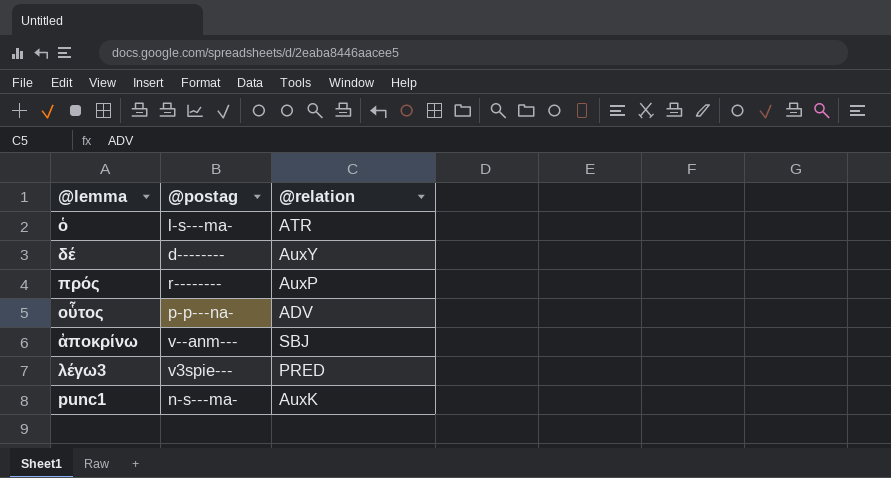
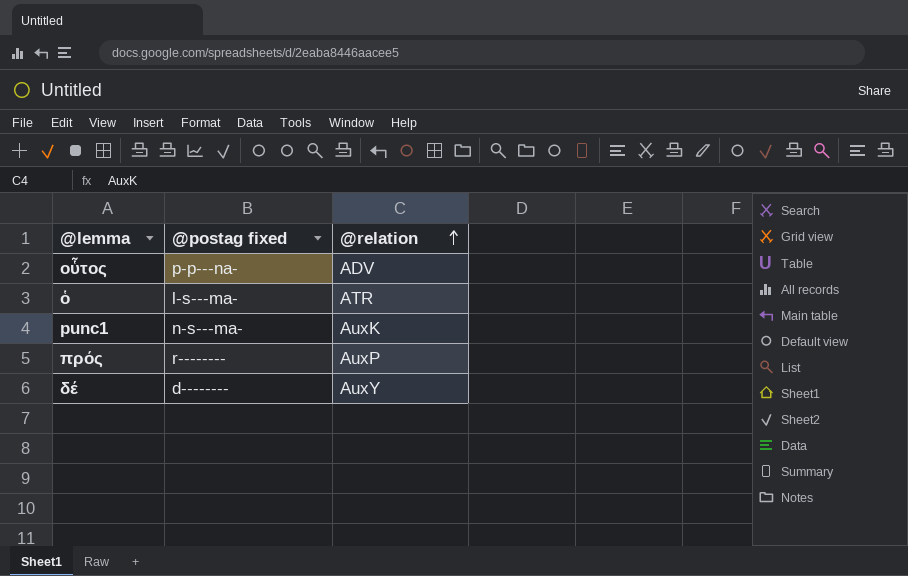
row order: none -> @relation ascending
column name: @postag -> @postag fixed
row ἀποκρίνω: v--anm--- | SBJ -> none
row λέγω3: v3spie--- | PRED -> none

